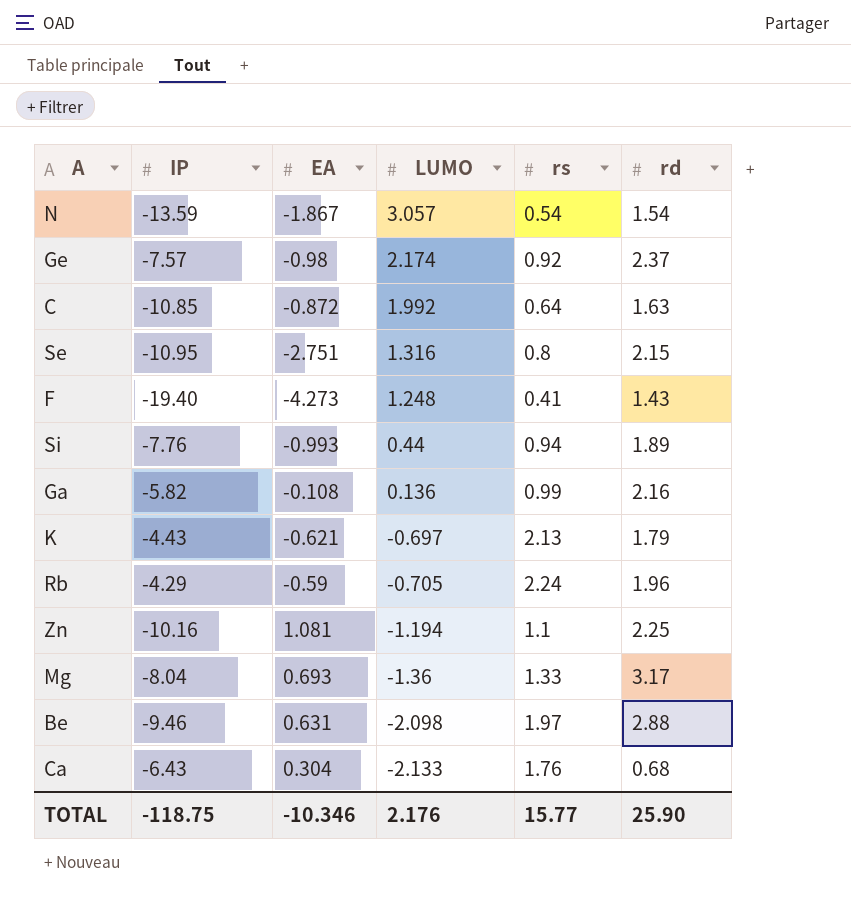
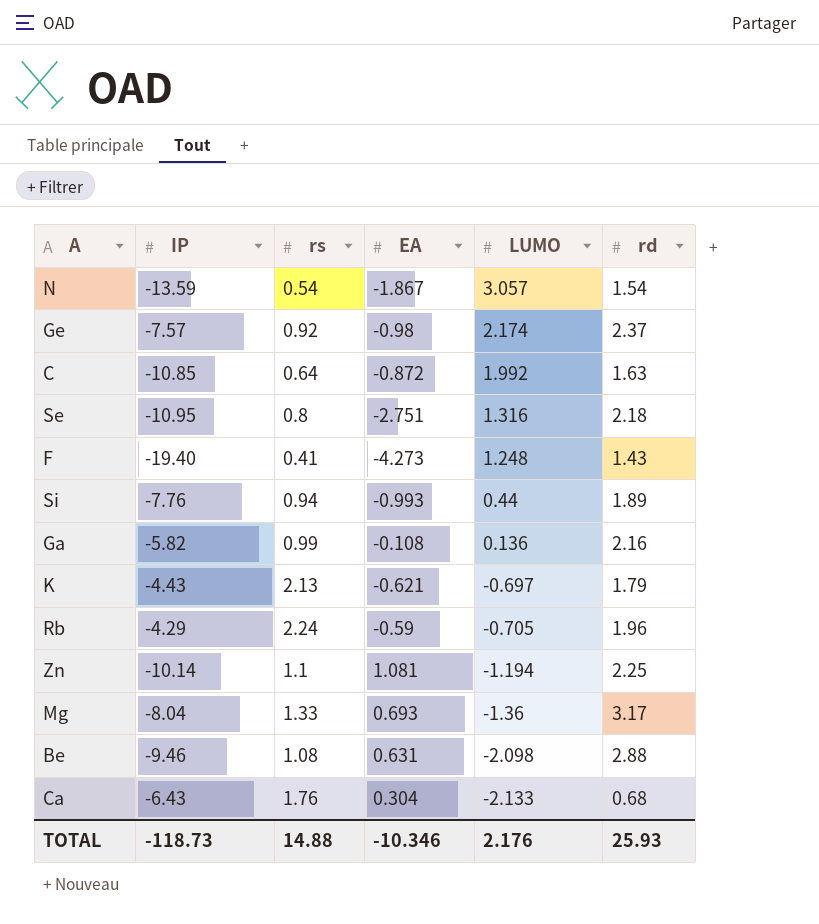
column rs | position: 5 -> 3
Se | rd: 2.15 -> 2.18
Zn | IP: -10.16 -> -10.14
Be | rs: 1.97 -> 1.08
TOTAL | IP: -118.75 -> -118.73
TOTAL | rs: 15.77 -> 14.88
TOTAL | rd: 25.90 -> 25.93

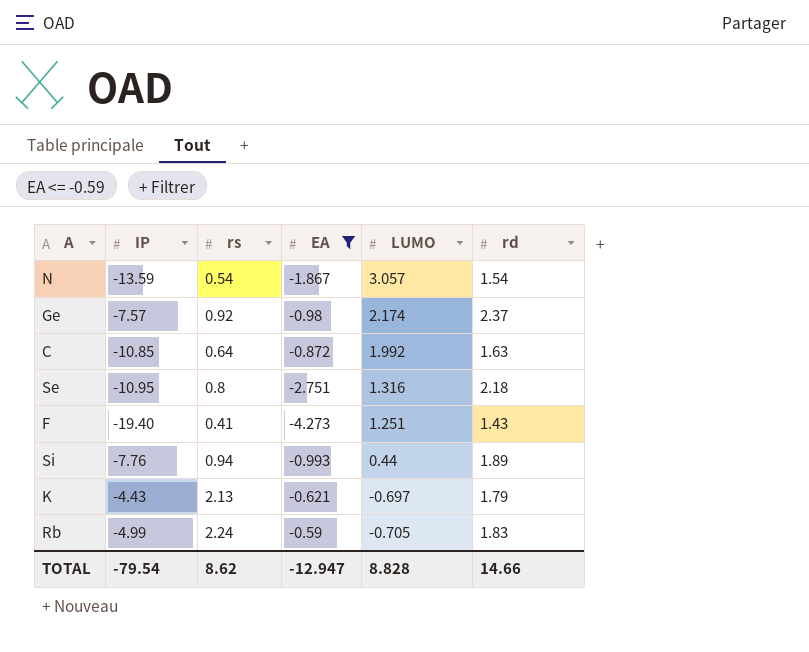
filter: none -> EA <= -0.59
F | LUMO: 1.248 -> 1.251
Rb | IP: -4.29 -> -4.99
Rb | rd: 1.96 -> 1.83
TOTAL | IP: -118.73 -> -79.54
TOTAL | rs: 14.88 -> 8.62
TOTAL | EA: -10.346 -> -12.947
TOTAL | LUMO: 2.176 -> 8.828
TOTAL | rd: 25.93 -> 14.66

